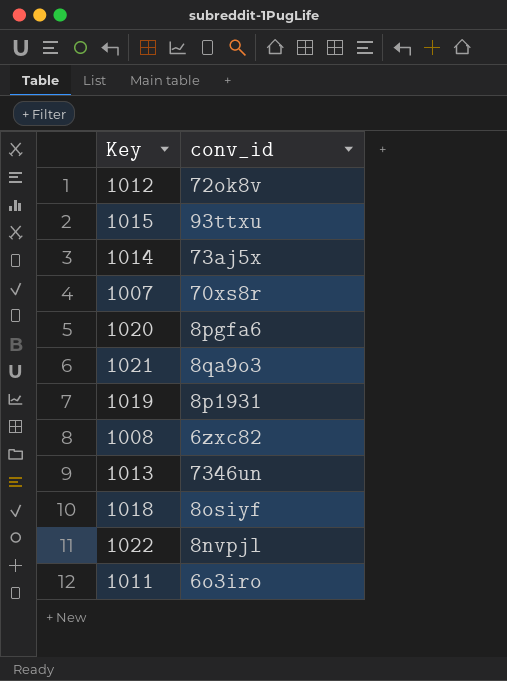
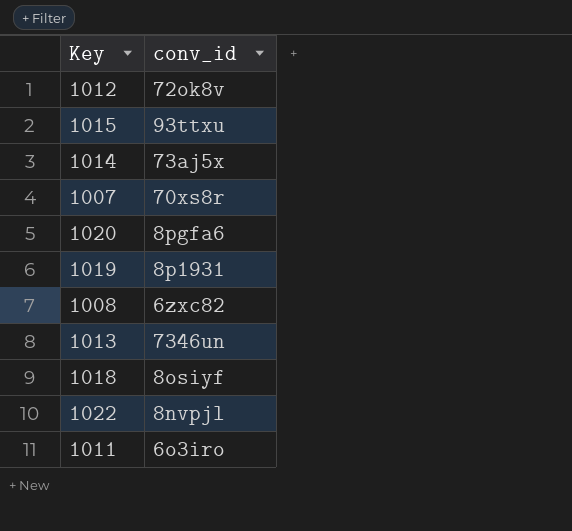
row 1021: 8qa9o3 -> none

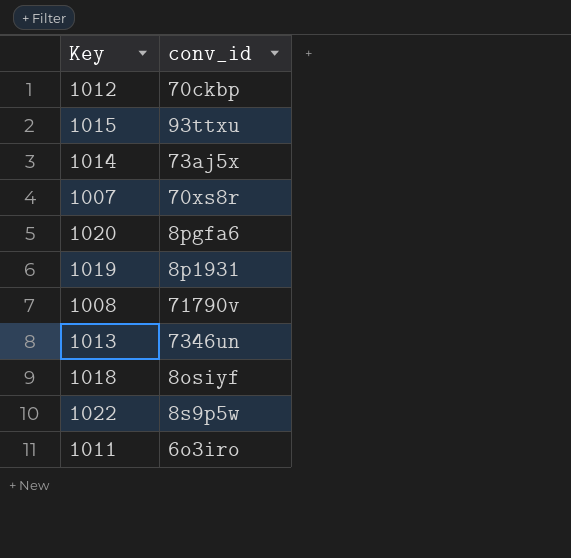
1012 | conv_id: 72ok8v -> 70ckbp
1008 | conv_id: 6zxc82 -> 71790v
1022 | conv_id: 8nvpjl -> 8s9p5w

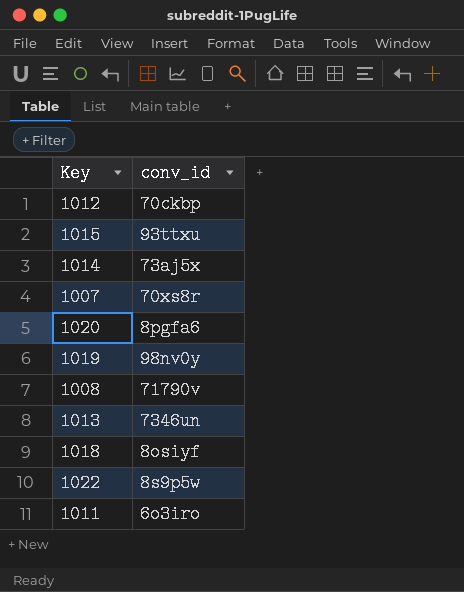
1019 | conv_id: 8p1931 -> 98nv0y

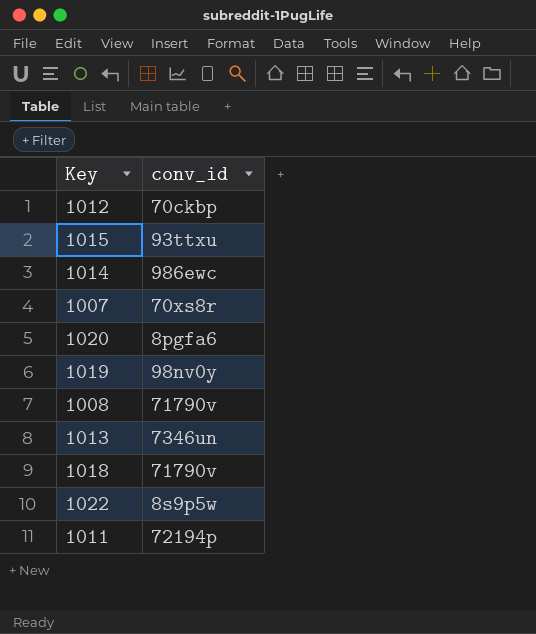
1014 | conv_id: 73aj5x -> 986ewc
1018 | conv_id: 8osiyf -> 71790v
1011 | conv_id: 6o3iro -> 72194p

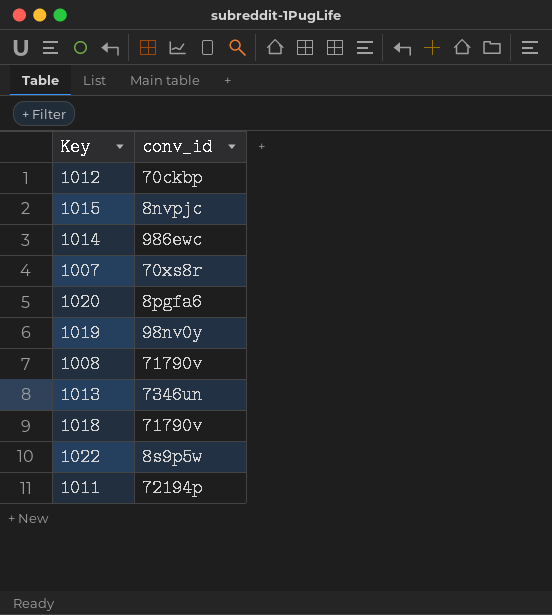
1015 | conv_id: 93ttxu -> 8nvpjc

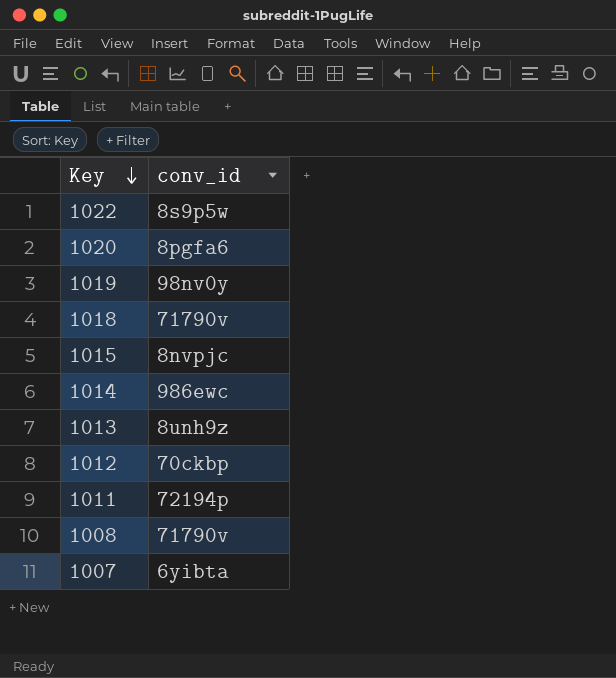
row order: none -> Key descending
1013 | conv_id: 7346un -> 8unh9z
1007 | conv_id: 70xs8r -> 6yibta

